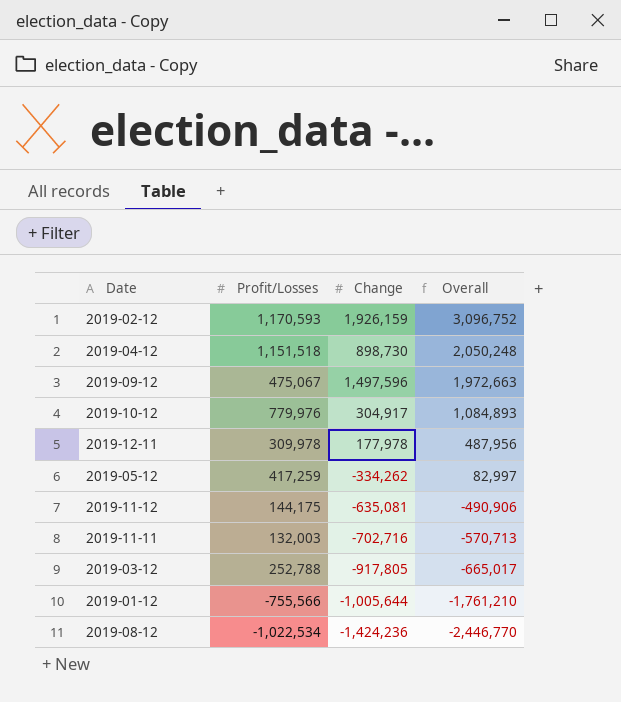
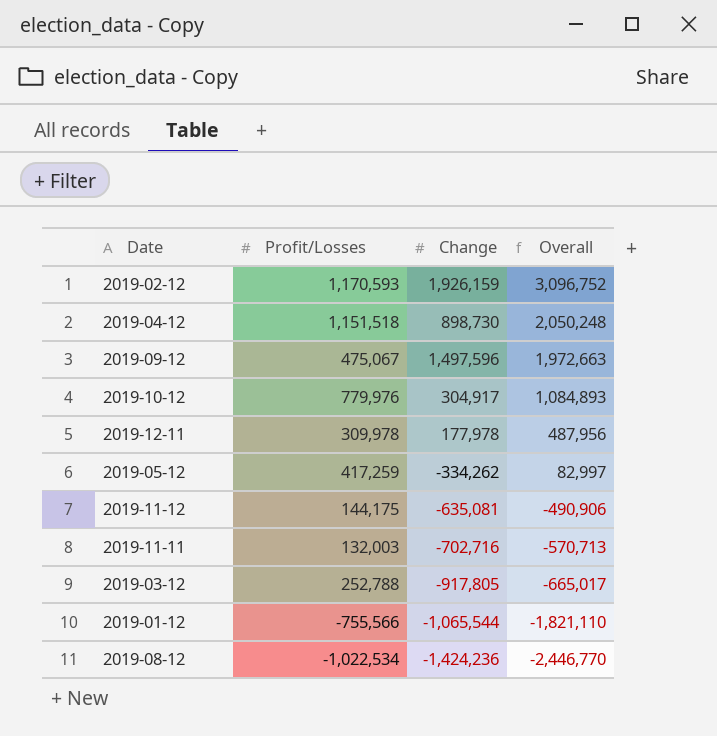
2019-01-12 | Change: -1,005,644 -> -1,065,544
2019-01-12 | Overall: -1,761,210 -> -1,821,110

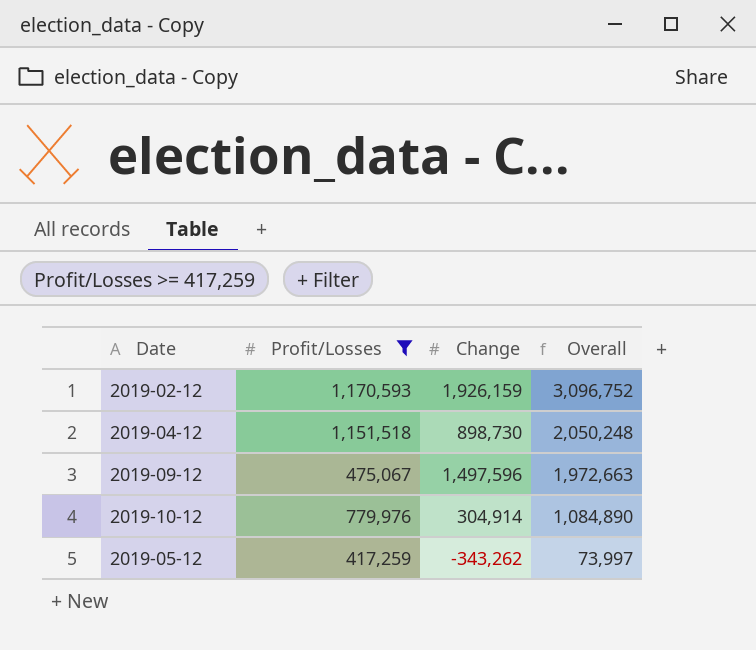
filter: none -> Profit/Losses >= 417,259
2019-10-12 | Change: 304,917 -> 304,914
2019-10-12 | Overall: 1,084,893 -> 1,084,890
2019-05-12 | Change: -334,262 -> -343,262
2019-05-12 | Overall: 82,997 -> 73,997

